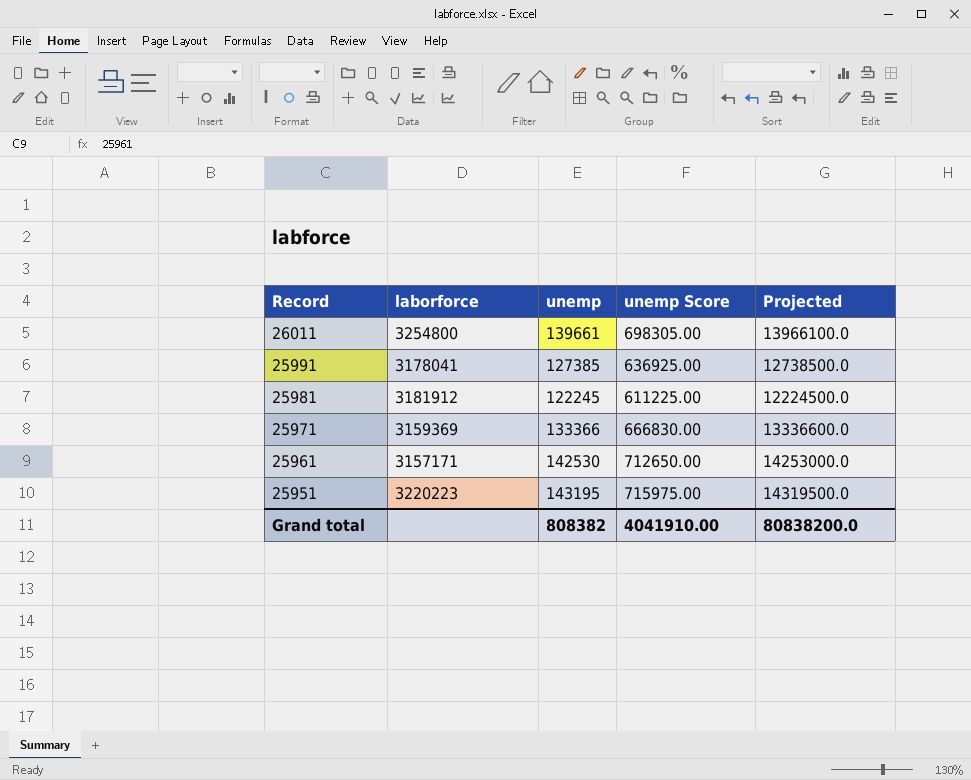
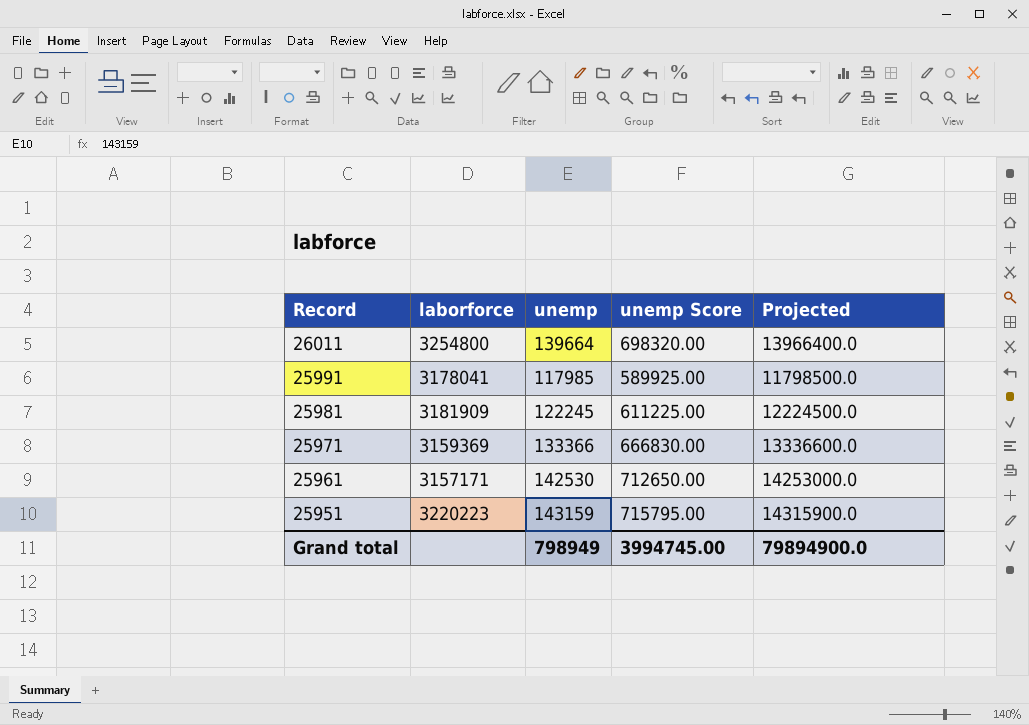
26011 | unemp: 139661 -> 139664
26011 | unemp Score: 698305.00 -> 698320.00
26011 | Projected: 13966100.0 -> 13966400.0
25991 | unemp: 127385 -> 117985
25991 | unemp Score: 636925.00 -> 589925.00
25991 | Projected: 12738500.0 -> 11798500.0
25981 | laborforce: 3181912 -> 3181909
25951 | unemp: 143195 -> 143159
25951 | unemp Score: 715975.00 -> 715795.00
25951 | Projected: 14319500.0 -> 14315900.0
Grand total | unemp: 808382 -> 798949
Grand total | unemp Score: 4041910.00 -> 3994745.00
Grand total | Projected: 80838200.0 -> 79894900.0

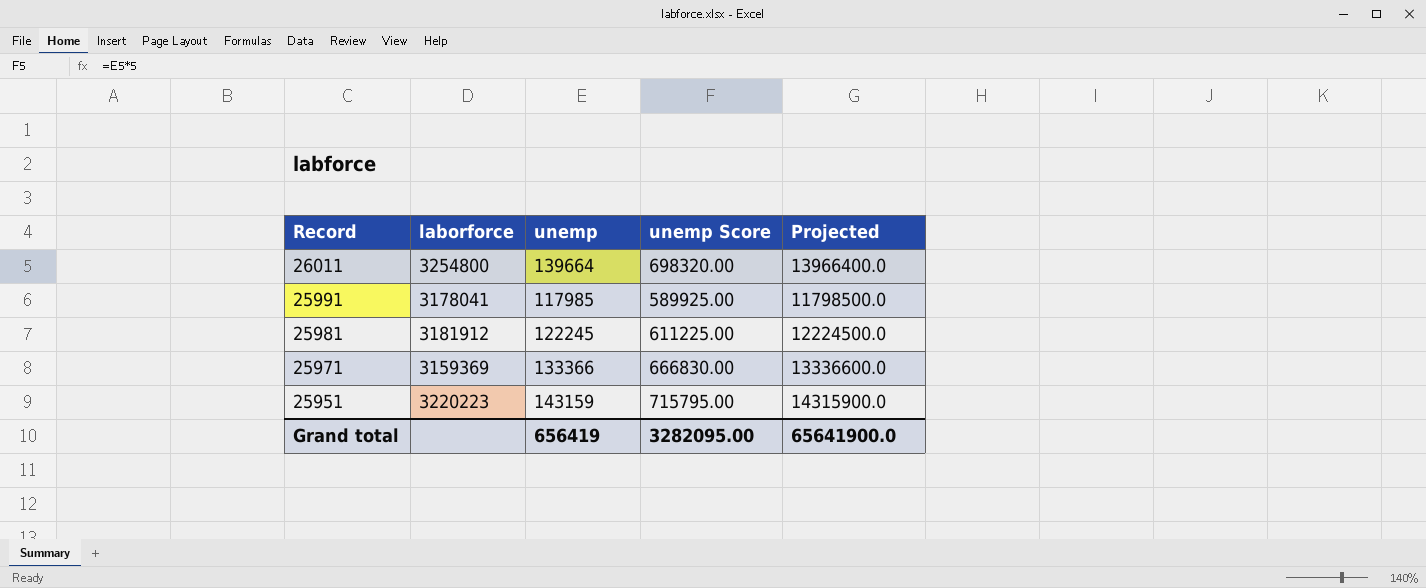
row 25961: 3157171 | 142530 | 712650.00 | 14253000.0 -> none
25981 | laborforce: 3181909 -> 3181912
Grand total | unemp: 798949 -> 656419
Grand total | unemp Score: 3994745.00 -> 3282095.00
Grand total | Projected: 79894900.0 -> 65641900.0

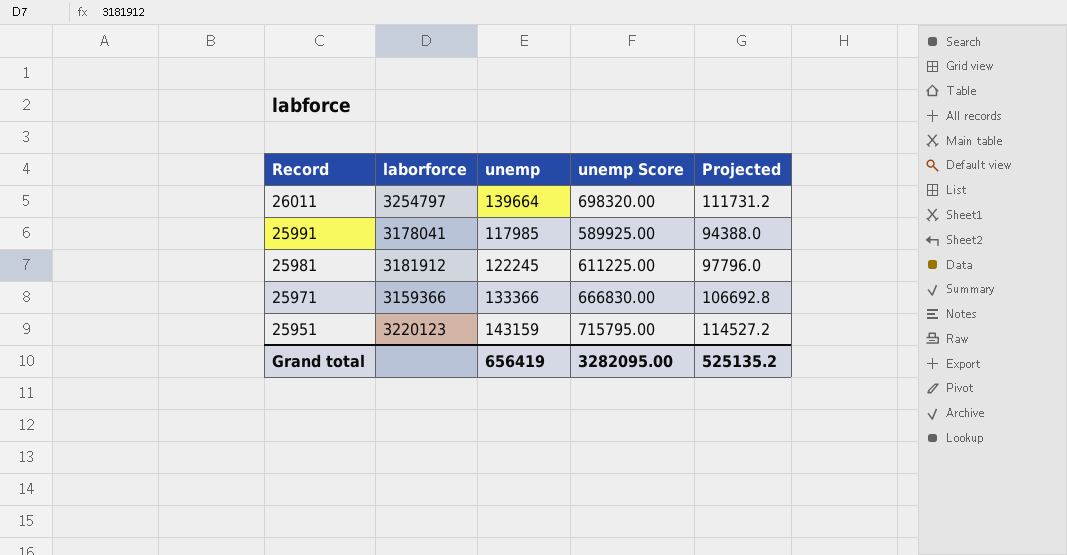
column Projected | formula: [unemp] * 100 -> [unemp] * 0.8
26011 | laborforce: 3254800 -> 3254797
25971 | laborforce: 3159369 -> 3159366
25951 | laborforce: 3220223 -> 3220123
Grand total | Projected: 65641900.0 -> 525135.2

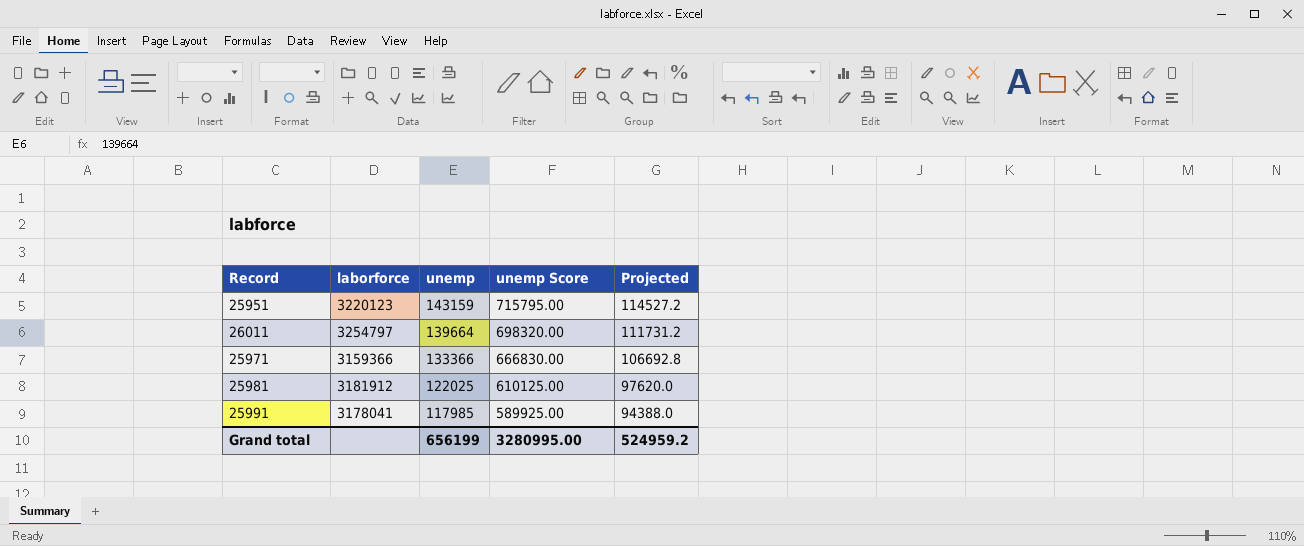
row order: Record descending -> unemp descending
25981 | unemp: 122245 -> 122025
25981 | unemp Score: 611225.00 -> 610125.00
25981 | Projected: 97796.0 -> 97620.0
Grand total | unemp: 656419 -> 656199
Grand total | unemp Score: 3282095.00 -> 3280995.00
Grand total | Projected: 525135.2 -> 524959.2

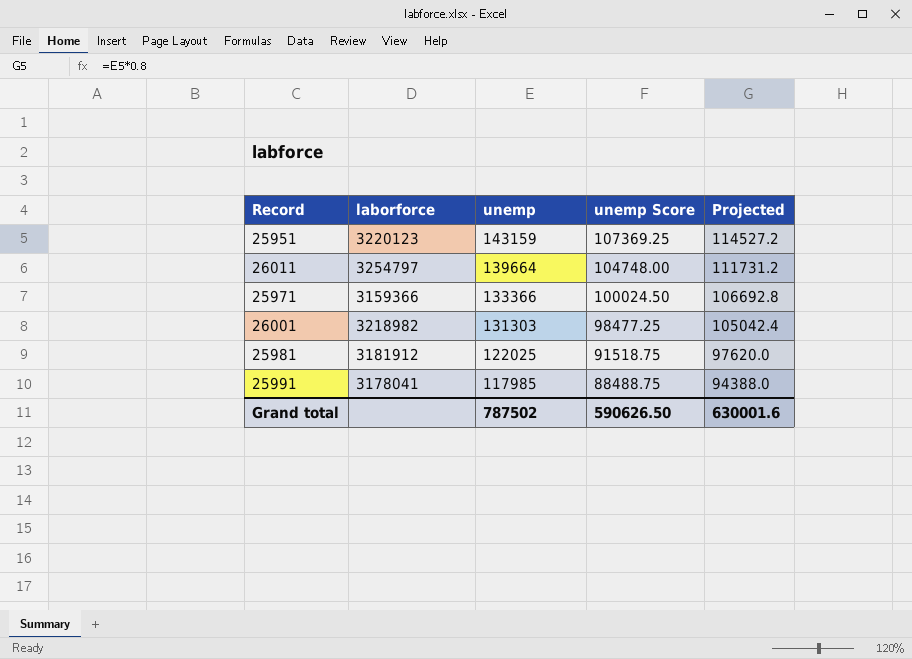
column unemp Score | formula: [unemp] * 5 -> [unemp] * 0.75
row 26001: none -> 3218982 | 131303 | 98477.25 | 105042.4
Grand total | unemp: 656199 -> 787502
Grand total | unemp Score: 3280995.00 -> 590626.50
Grand total | Projected: 524959.2 -> 630001.6

